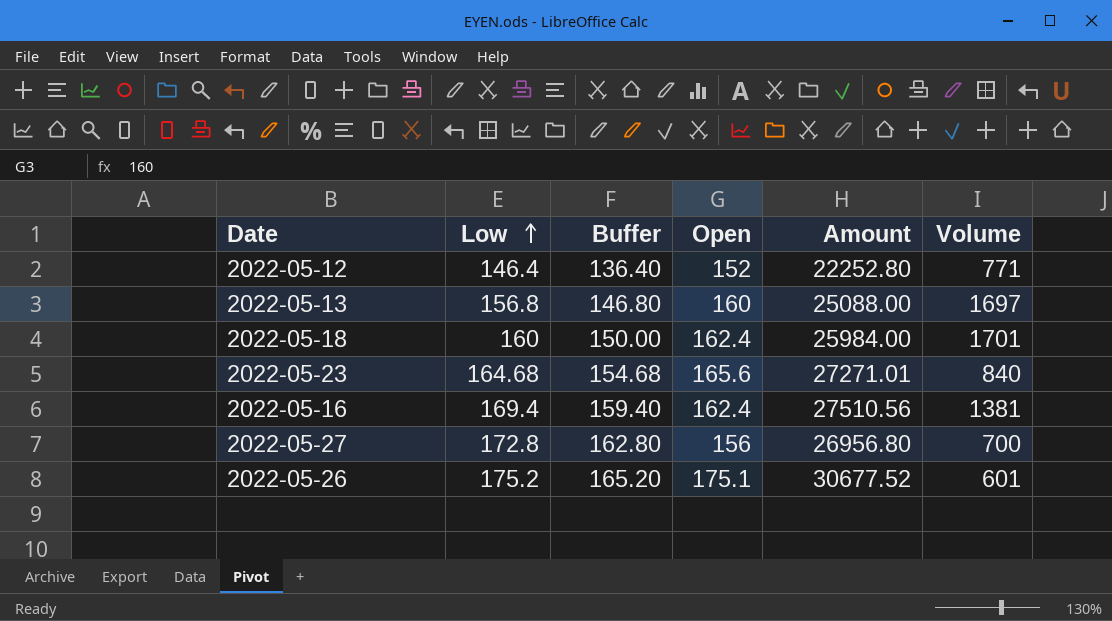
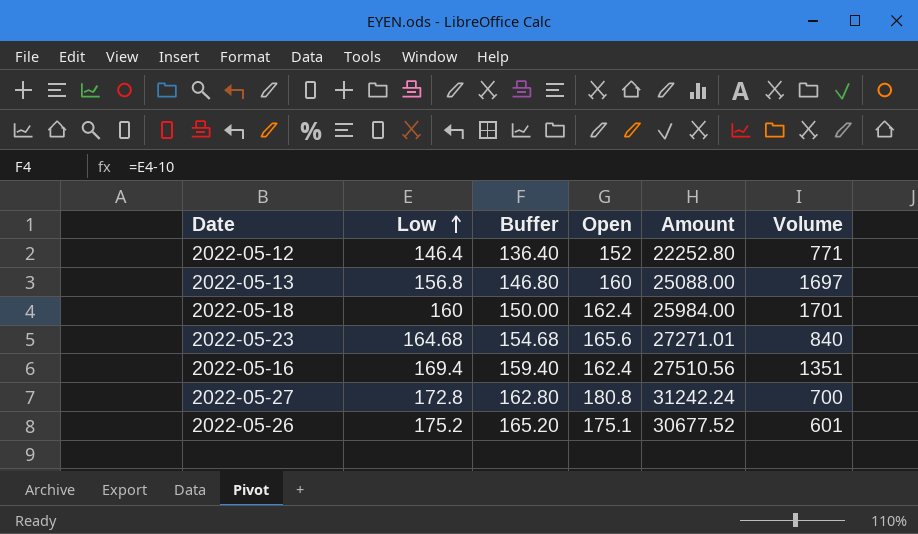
2022-05-16 | Volume: 1381 -> 1351
2022-05-27 | Open: 156 -> 180.8
2022-05-27 | Amount: 26956.80 -> 31242.24

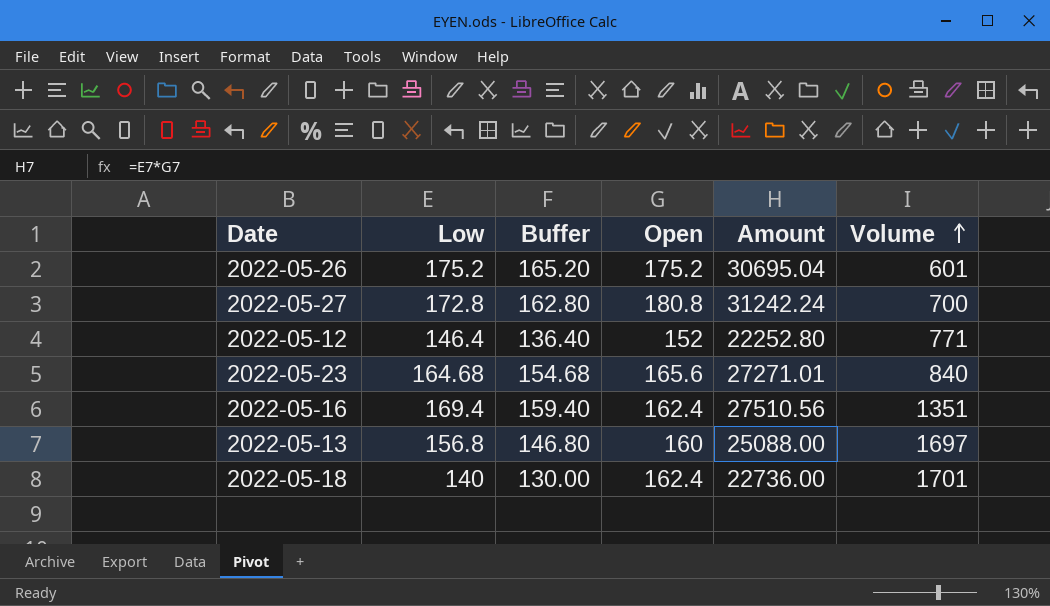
row order: Low ascending -> Volume ascending
2022-05-26 | Open: 175.1 -> 175.2
2022-05-26 | Amount: 30677.52 -> 30695.04
2022-05-18 | Low: 160 -> 140
2022-05-18 | Buffer: 150.00 -> 130.00
2022-05-18 | Amount: 25984.00 -> 22736.00

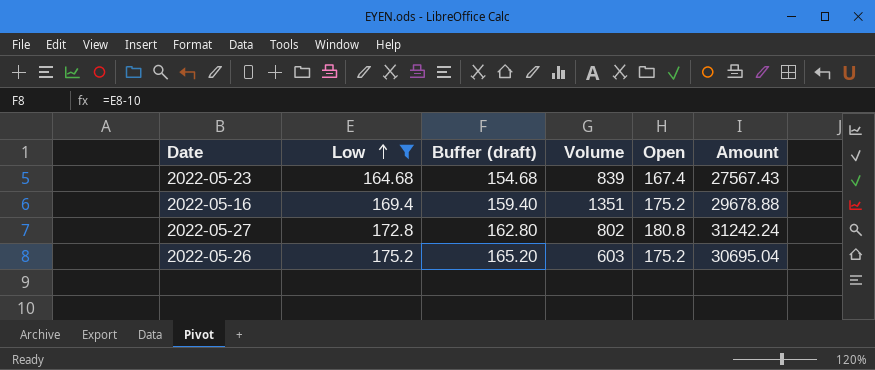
filter: none -> Low >= 164.68
row order: Volume ascending -> Low ascending
column name: Buffer -> Buffer (draft)
column Volume | position: 6 -> 4
2022-05-23 | Volume: 840 -> 839
2022-05-23 | Open: 165.6 -> 167.4
2022-05-23 | Amount: 27271.01 -> 27567.43
2022-05-16 | Open: 162.4 -> 175.2
2022-05-16 | Amount: 27510.56 -> 29678.88
2022-05-27 | Volume: 700 -> 802
2022-05-26 | Volume: 601 -> 603

